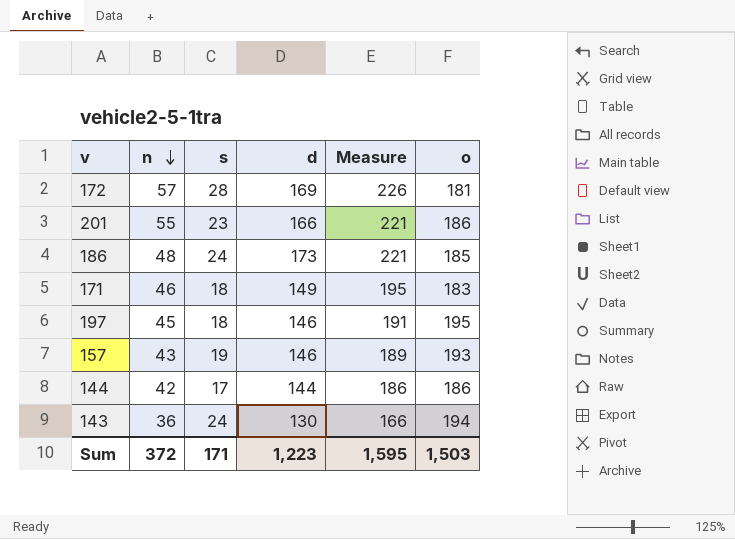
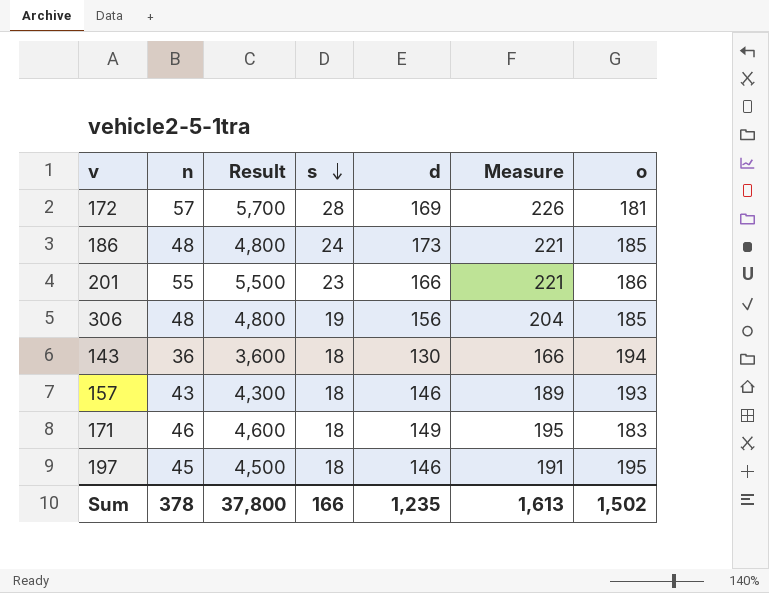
row order: n descending -> s descending
column Result | formula: none -> [n] * 100
row 144: 42 | 17 | 144 | 186 | 186 -> none
row 306: none -> 48 | 4,800 | 19 | 156 | 204 | 185
143 | s: 24 -> 18
157 | s: 19 -> 18
Sum | n: 372 -> 378
Sum | s: 171 -> 166
Sum | d: 1,223 -> 1,235
Sum | Measure: 1,595 -> 1,613
Sum | o: 1,503 -> 1,502

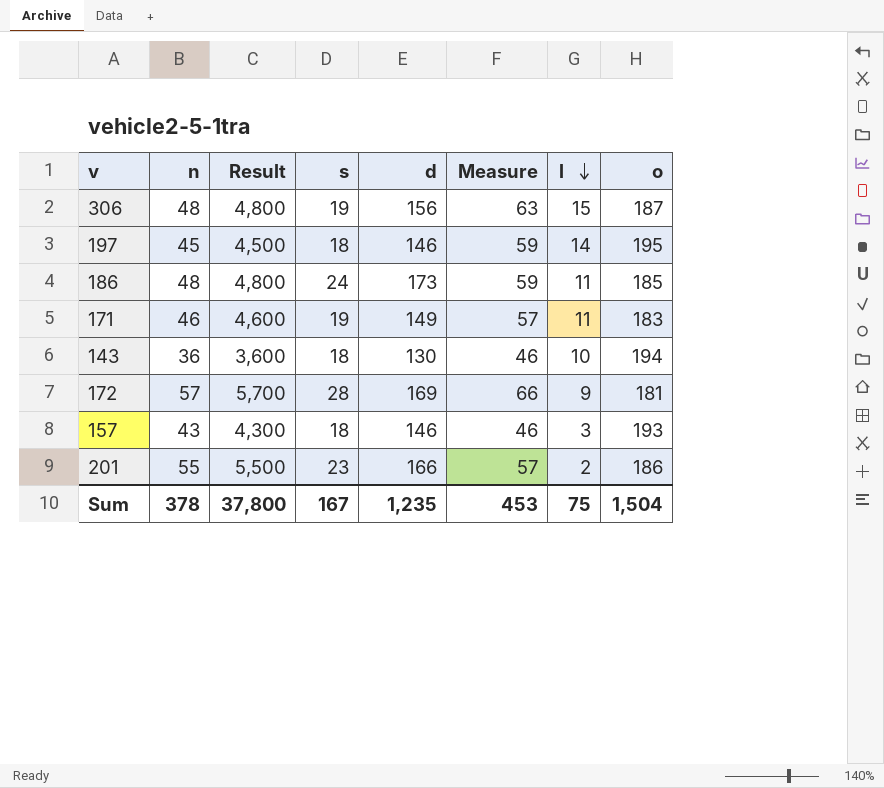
row order: s descending -> l descending
column Measure | formula: [n] + [d] -> [n] + [l]
column l | position: none -> 7
306 | o: 185 -> 187
171 | s: 18 -> 19
Sum | s: 166 -> 167
Sum | Measure: 1,613 -> 453
Sum | o: 1,502 -> 1,504

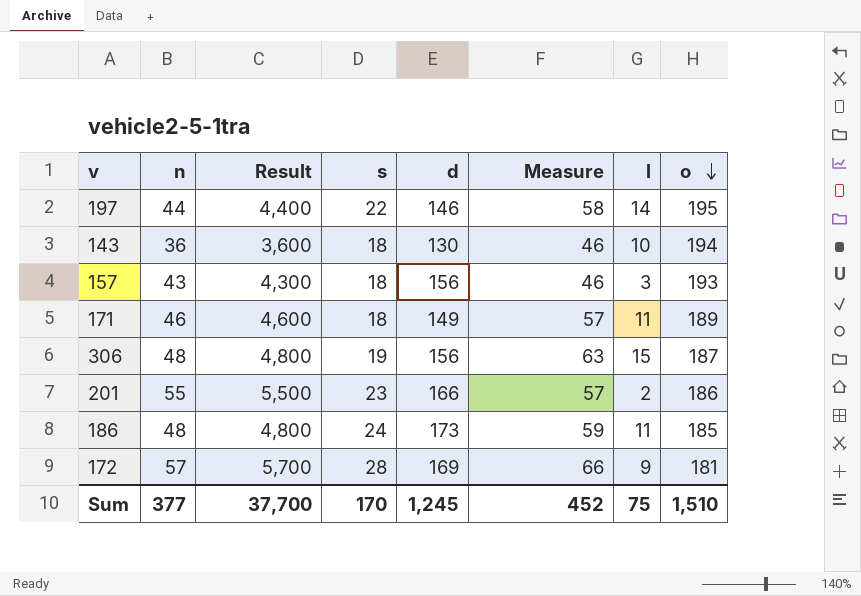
row order: l descending -> o descending
197 | n: 45 -> 44
197 | Result: 4,500 -> 4,400
197 | s: 18 -> 22
197 | Measure: 59 -> 58
157 | d: 146 -> 156
171 | s: 19 -> 18
171 | o: 183 -> 189
Sum | n: 378 -> 377
Sum | Result: 37,800 -> 37,700
Sum | s: 167 -> 170
Sum | d: 1,235 -> 1,245
Sum | Measure: 453 -> 452
Sum | o: 1,504 -> 1,510

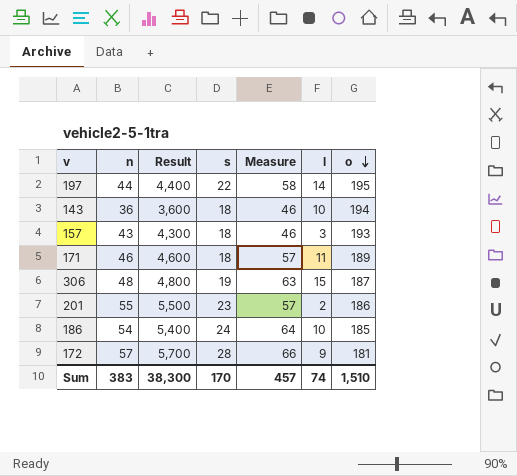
column d | position: 5 -> none
186 | n: 48 -> 54
186 | Result: 4,800 -> 5,400
186 | Measure: 59 -> 64
186 | l: 11 -> 10
Sum | n: 377 -> 383
Sum | Result: 37,700 -> 38,300
Sum | Measure: 452 -> 457
Sum | l: 75 -> 74

